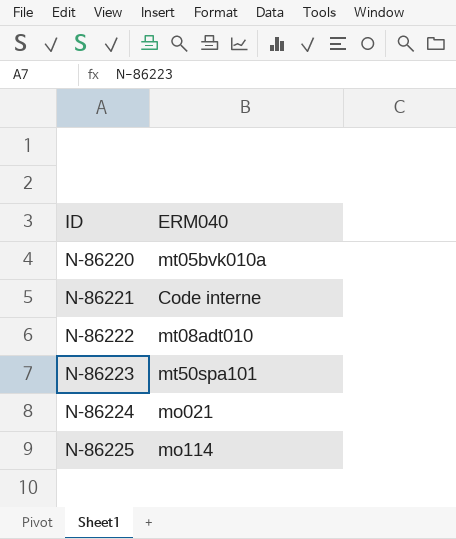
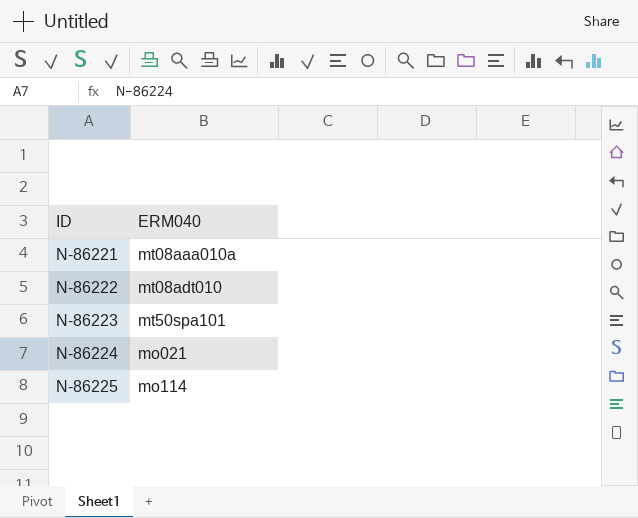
row N-86220: mt05bvk010a -> none
N-86221 | ERM040: Code interne -> mt08aaa010a

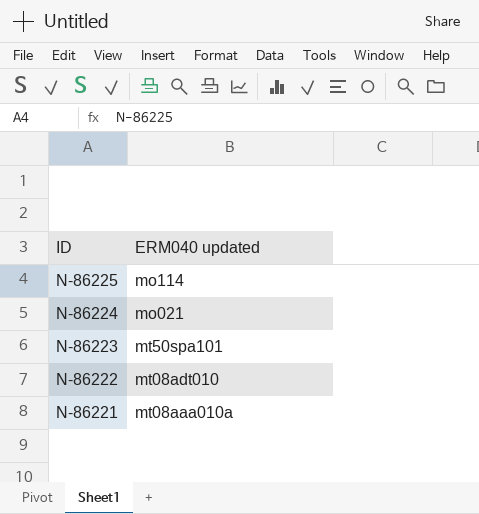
row order: ID ascending -> ID descending
column name: ERM040 -> ERM040 updated

